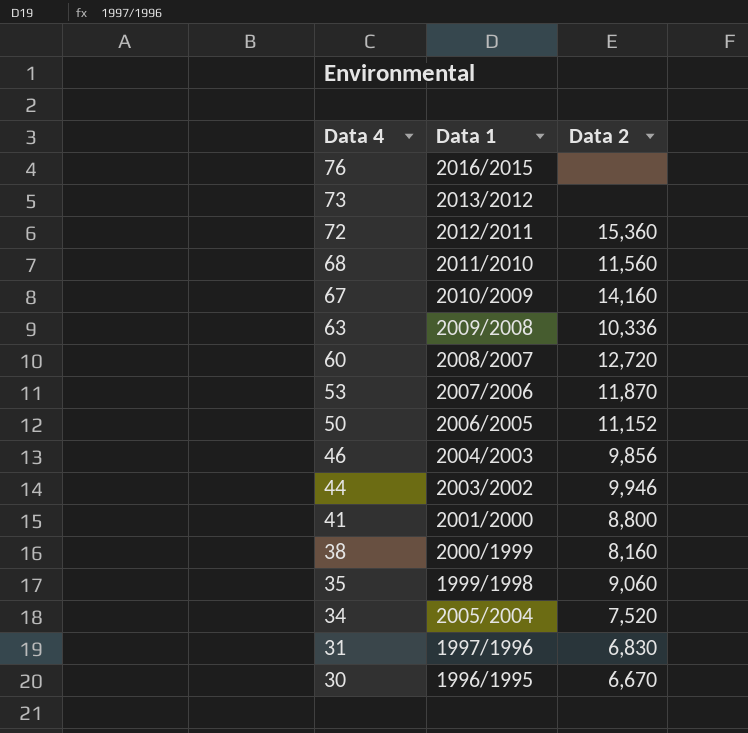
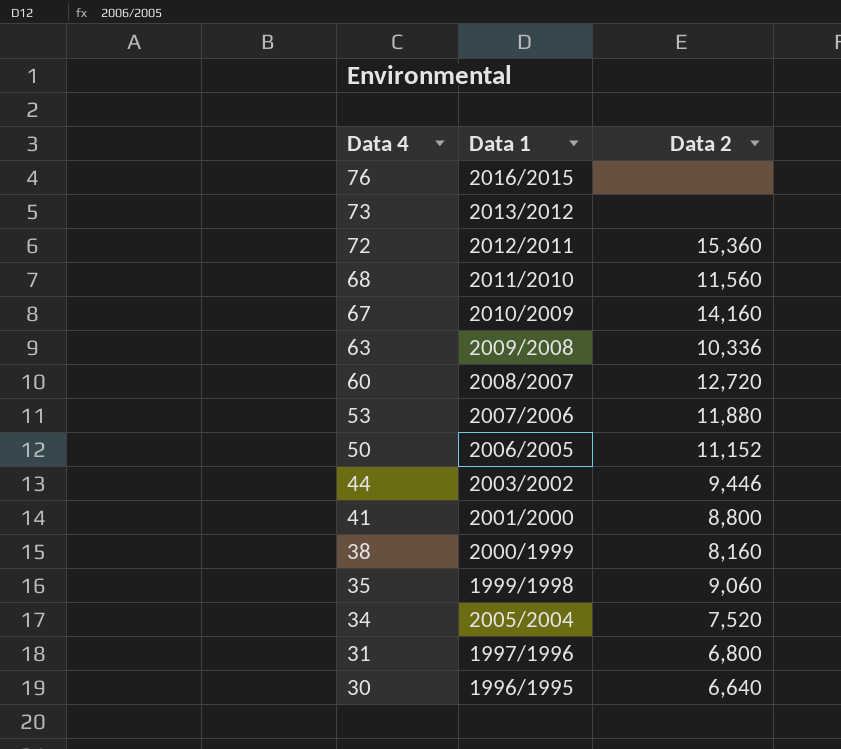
row 46: 2004/2003 | 9,856 -> none
53 | Data 2: 11,870 -> 11,880
44 | Data 2: 9,946 -> 9,446
31 | Data 2: 6,830 -> 6,800
30 | Data 2: 6,670 -> 6,640

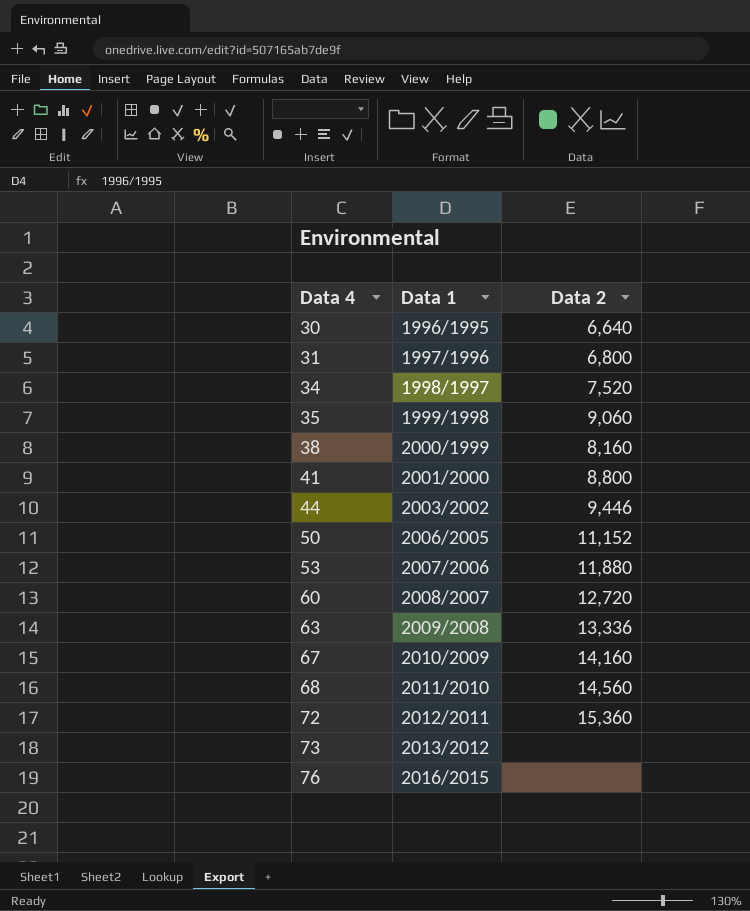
row order: Data 4 descending -> Data 4 ascending
34 | Data 1: 2005/2004 -> 1998/1997
63 | Data 2: 10,336 -> 13,336
68 | Data 2: 11,560 -> 14,560

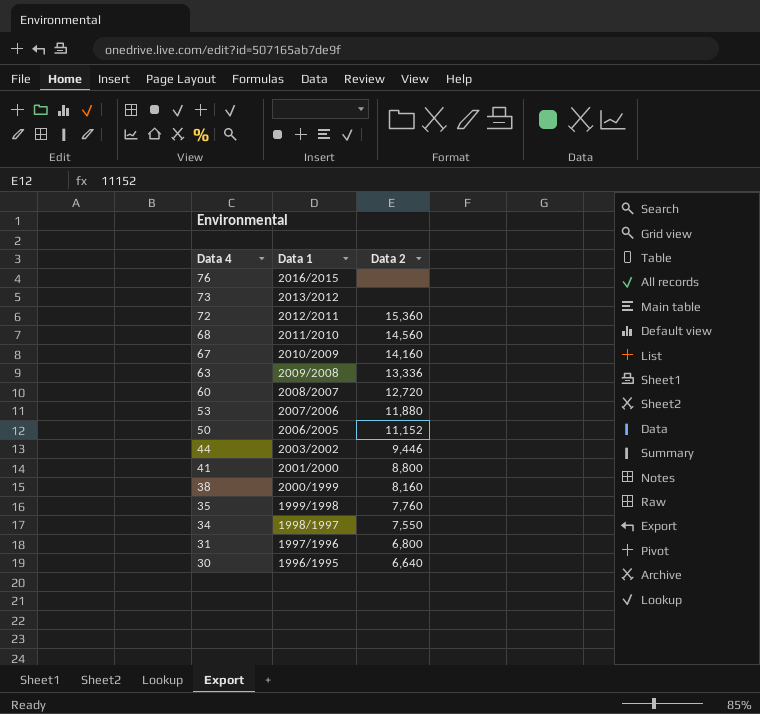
row order: Data 4 ascending -> Data 4 descending
35 | Data 2: 9,060 -> 7,760
34 | Data 2: 7,520 -> 7,550

